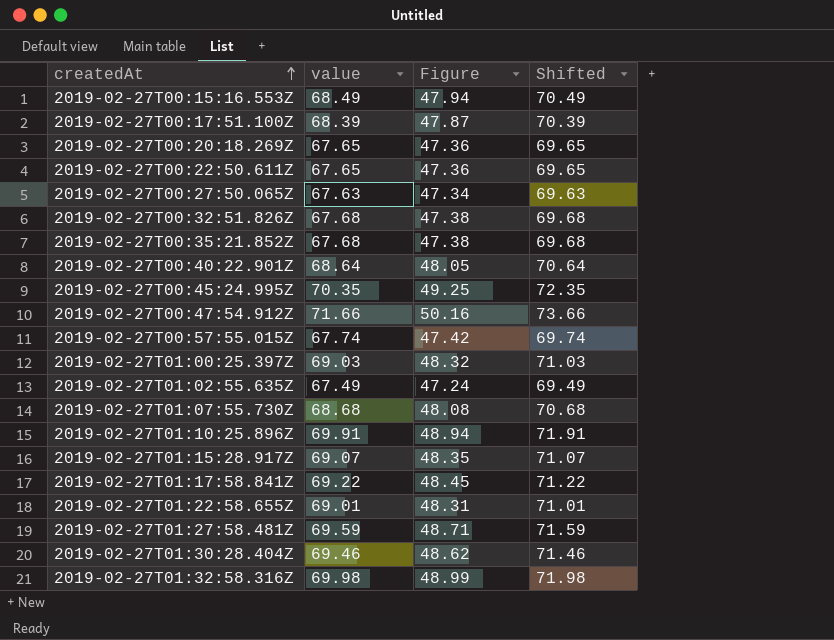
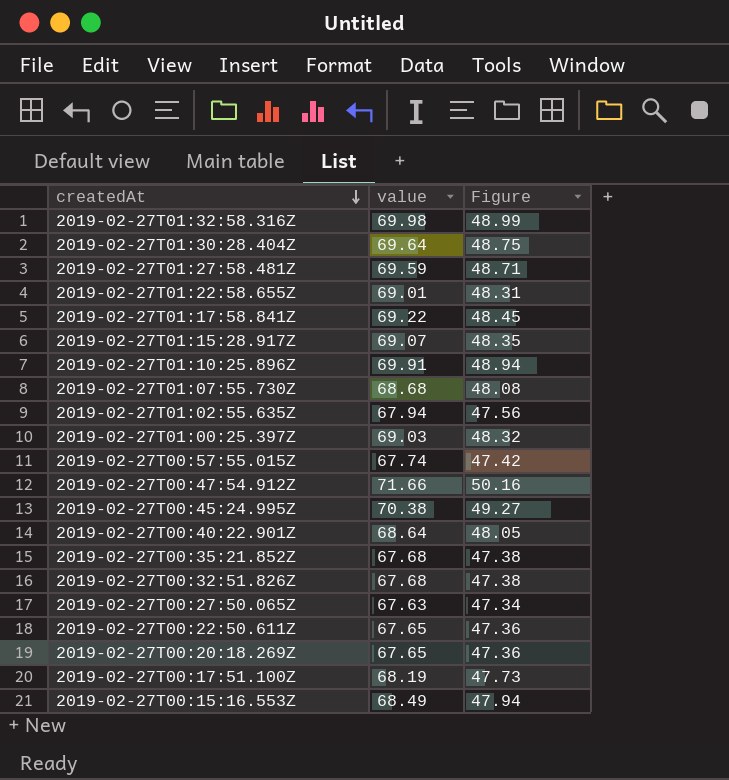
row order: createdAt ascending -> createdAt descending
column Shifted | formula: [value] + 2 -> none
2019-02-27T01:30:28.404Z | value: 69.46 -> 69.64
2019-02-27T01:30:28.404Z | Figure: 48.62 -> 48.75
2019-02-27T01:02:55.635Z | value: 67.49 -> 67.94
2019-02-27T01:02:55.635Z | Figure: 47.24 -> 47.56
2019-02-27T00:45:24.995Z | value: 70.35 -> 70.38
2019-02-27T00:45:24.995Z | Figure: 49.25 -> 49.27
2019-02-27T00:17:51.100Z | value: 68.39 -> 68.19
2019-02-27T00:17:51.100Z | Figure: 47.87 -> 47.73

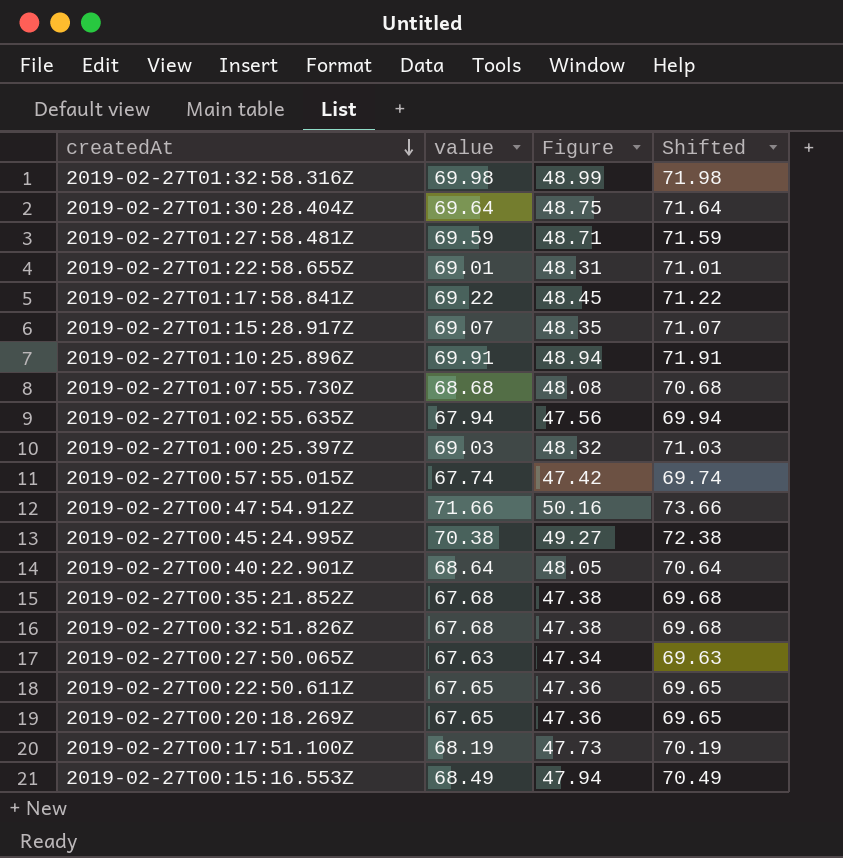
column Shifted | formula: none -> [value] + 2

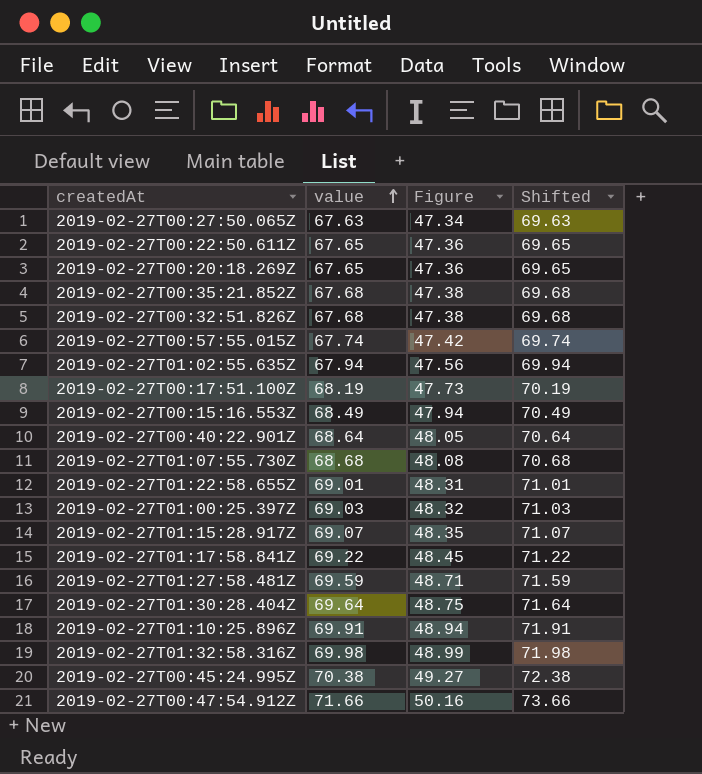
row order: createdAt descending -> value ascending

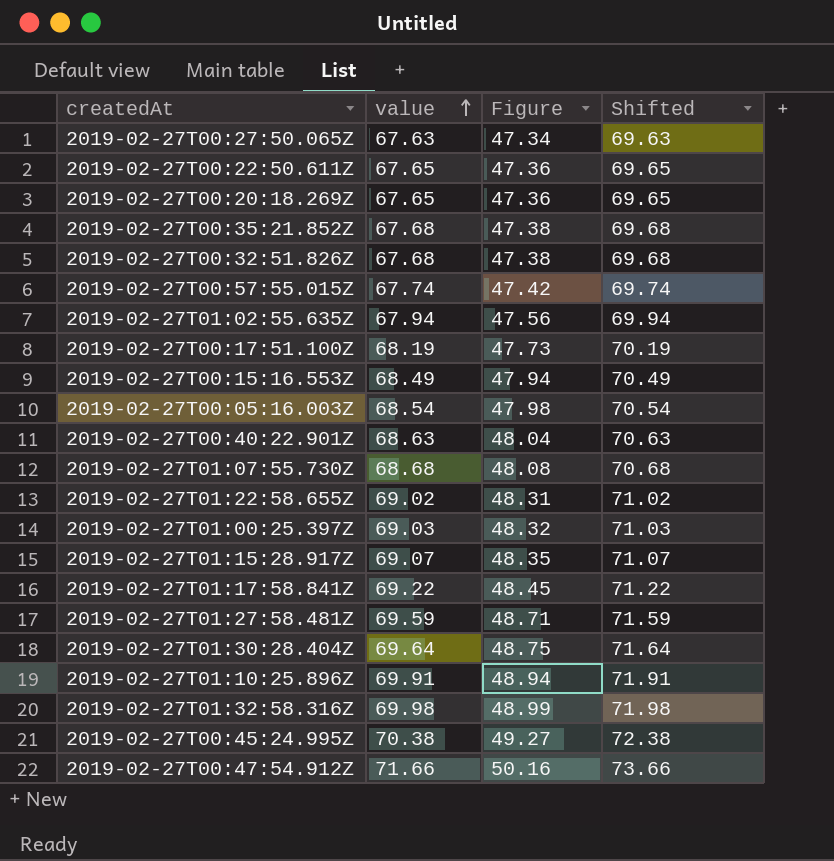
row 2019-02-27T00:05:16.003Z: none -> 68.54 | 47.98 | 70.54
2019-02-27T00:40:22.901Z | value: 68.64 -> 68.63
2019-02-27T00:40:22.901Z | Figure: 48.05 -> 48.04
2019-02-27T00:40:22.901Z | Shifted: 70.64 -> 70.63
2019-02-27T01:22:58.655Z | value: 69.01 -> 69.02
2019-02-27T01:22:58.655Z | Shifted: 71.01 -> 71.02

